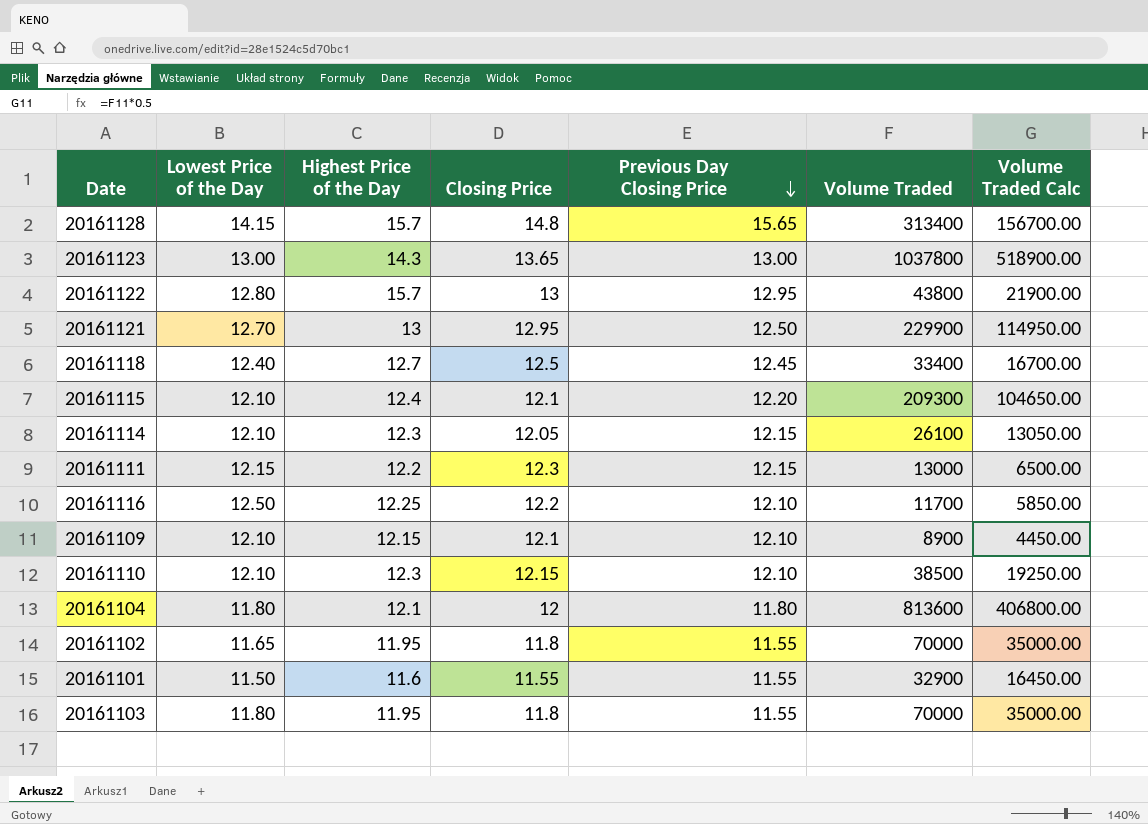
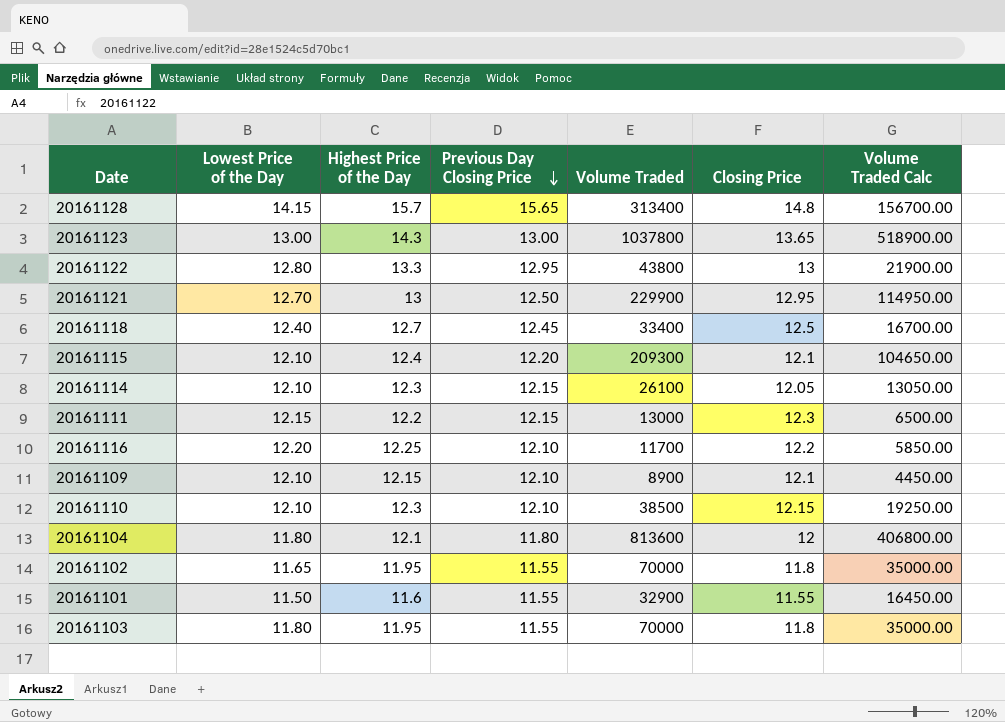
column Closing Price | position: 4 -> 6
20161122 | Highest Price of the Day: 15.7 -> 13.3
20161116 | Lowest Price of the Day: 12.50 -> 12.20

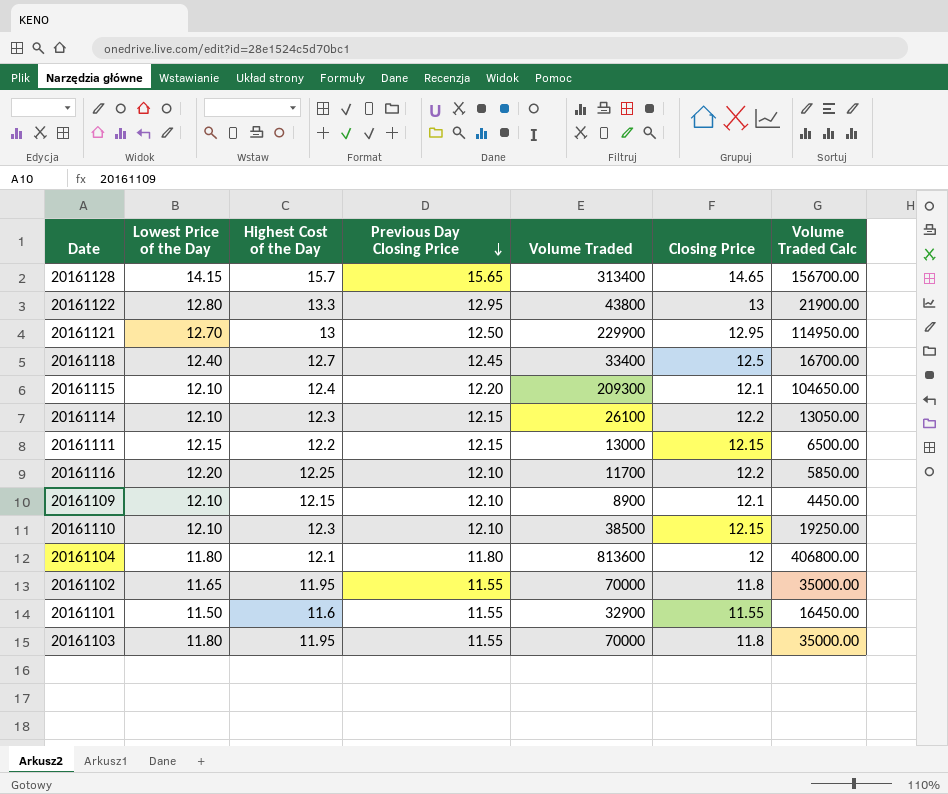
column name: Highest Price of the Day -> Highest Cost of the Day
row 20161123: 13.00 | 14.3 | 13.00 | 1037800 | 13.65 | 518900.00 -> none
20161128 | Closing Price: 14.8 -> 14.65
20161114 | Closing Price: 12.05 -> 12.2
20161111 | Closing Price: 12.3 -> 12.15

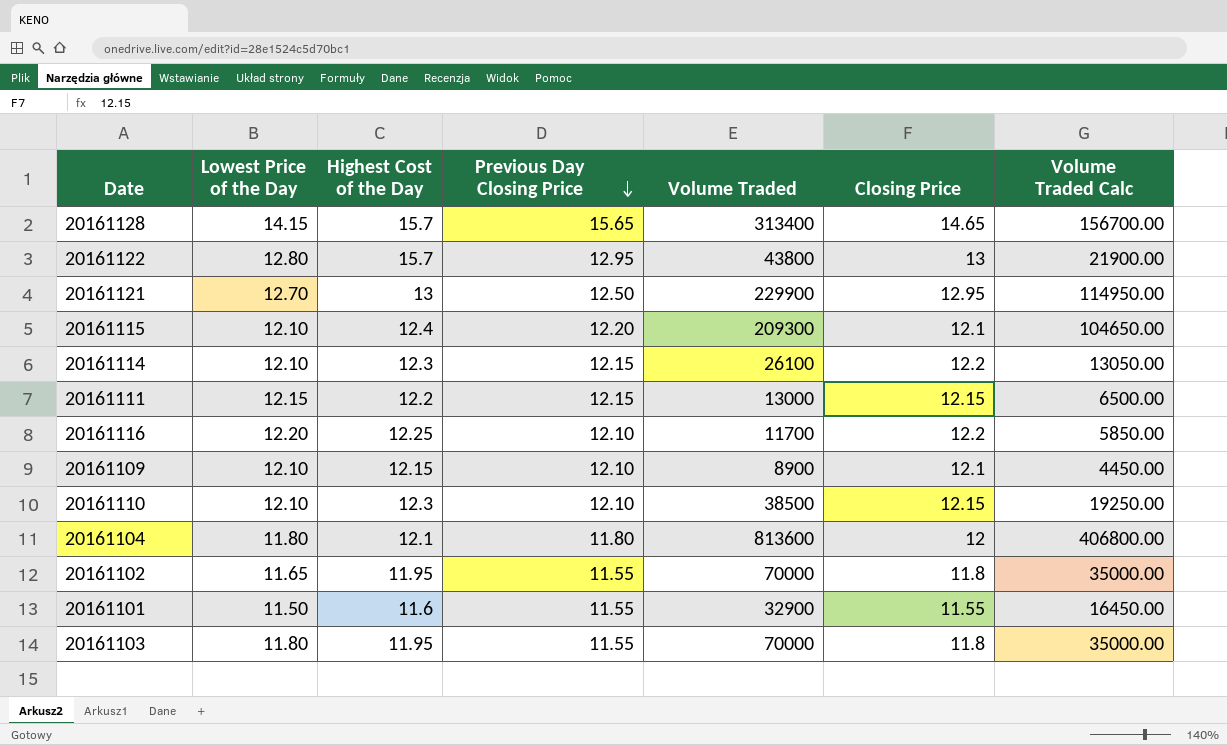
row 20161118: 12.40 | 12.7 | 12.45 | 33400 | 12.5 | 16700.00 -> none
20161122 | Highest Cost of the Day: 13.3 -> 15.7

